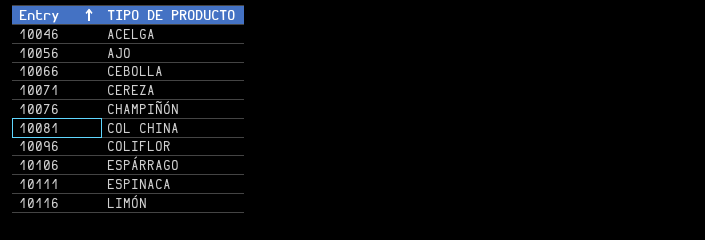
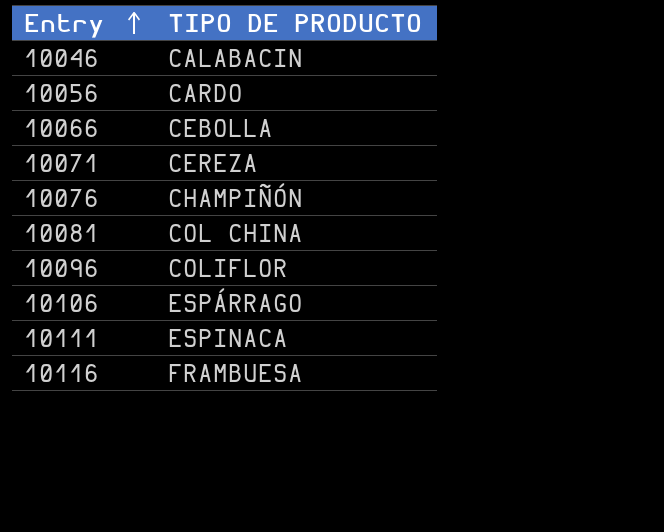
10046 | TIPO DE PRODUCTO: ACELGA -> CALABACIN
10056 | TIPO DE PRODUCTO: AJO -> CARDO
10116 | TIPO DE PRODUCTO: LIMÓN -> FRAMBUESA

